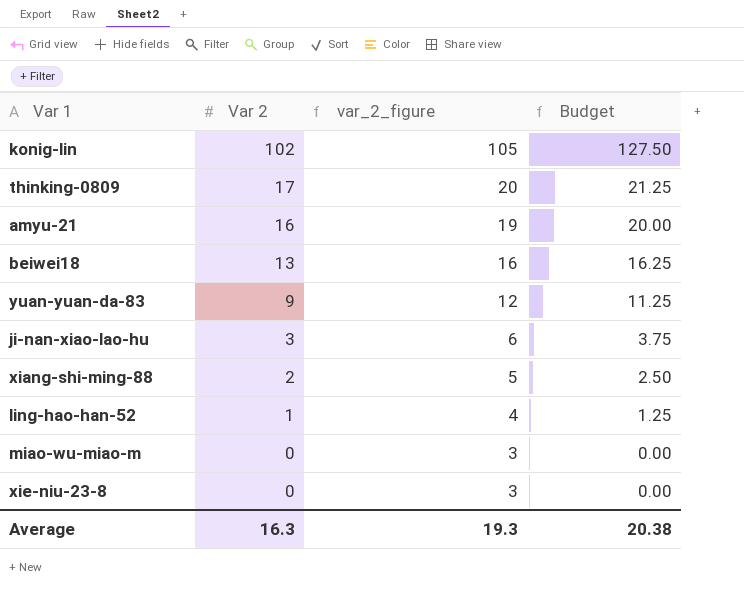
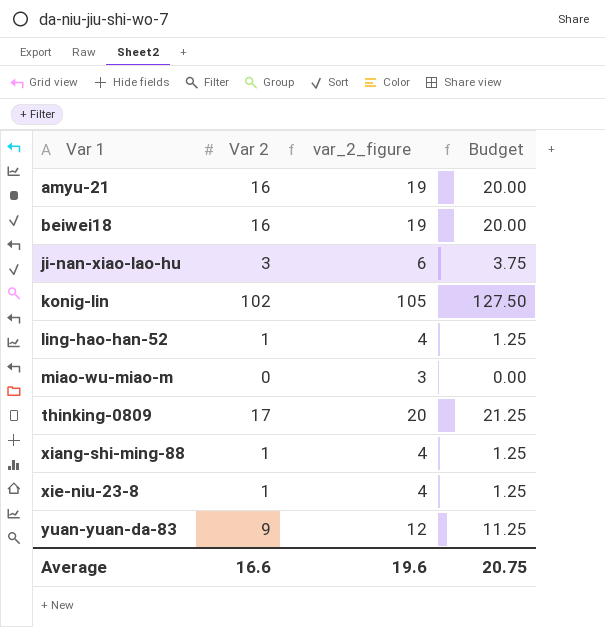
row order: Var 2 descending -> Var 1 ascending
beiwei18 | Var 2: 13 -> 16
beiwei18 | var_2_figure: 16 -> 19
beiwei18 | Budget: 16.25 -> 20.00
xiang-shi-ming-88 | Var 2: 2 -> 1
xiang-shi-ming-88 | var_2_figure: 5 -> 4
xiang-shi-ming-88 | Budget: 2.50 -> 1.25
xie-niu-23-8 | Var 2: 0 -> 1
xie-niu-23-8 | var_2_figure: 3 -> 4
xie-niu-23-8 | Budget: 0.00 -> 1.25
Average | Var 2: 16.3 -> 16.6
Average | var_2_figure: 19.3 -> 19.6
Average | Budget: 20.38 -> 20.75

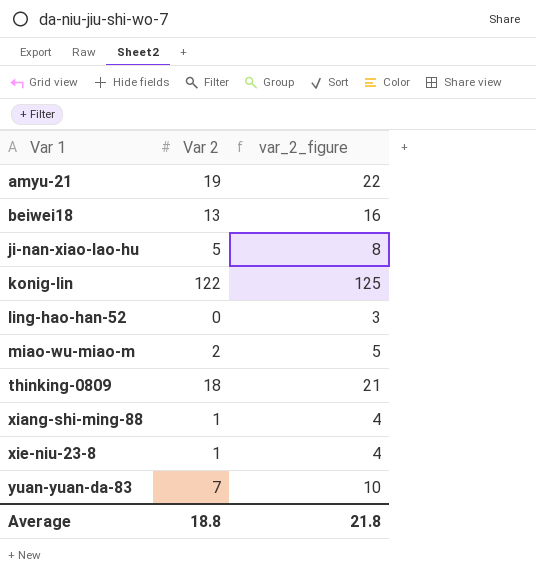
column Budget | formula: [Var 2] * 1.25 -> none
amyu-21 | Var 2: 16 -> 19
amyu-21 | var_2_figure: 19 -> 22
beiwei18 | Var 2: 16 -> 13
beiwei18 | var_2_figure: 19 -> 16
ji-nan-xiao-lao-hu | Var 2: 3 -> 5
ji-nan-xiao-lao-hu | var_2_figure: 6 -> 8
konig-lin | Var 2: 102 -> 122
konig-lin | var_2_figure: 105 -> 125
ling-hao-han-52 | Var 2: 1 -> 0
ling-hao-han-52 | var_2_figure: 4 -> 3
miao-wu-miao-m | Var 2: 0 -> 2
miao-wu-miao-m | var_2_figure: 3 -> 5
thinking-0809 | Var 2: 17 -> 18
thinking-0809 | var_2_figure: 20 -> 21
yuan-yuan-da-83 | Var 2: 9 -> 7
yuan-yuan-da-83 | var_2_figure: 12 -> 10
Average | Var 2: 16.6 -> 18.8
Average | var_2_figure: 19.6 -> 21.8

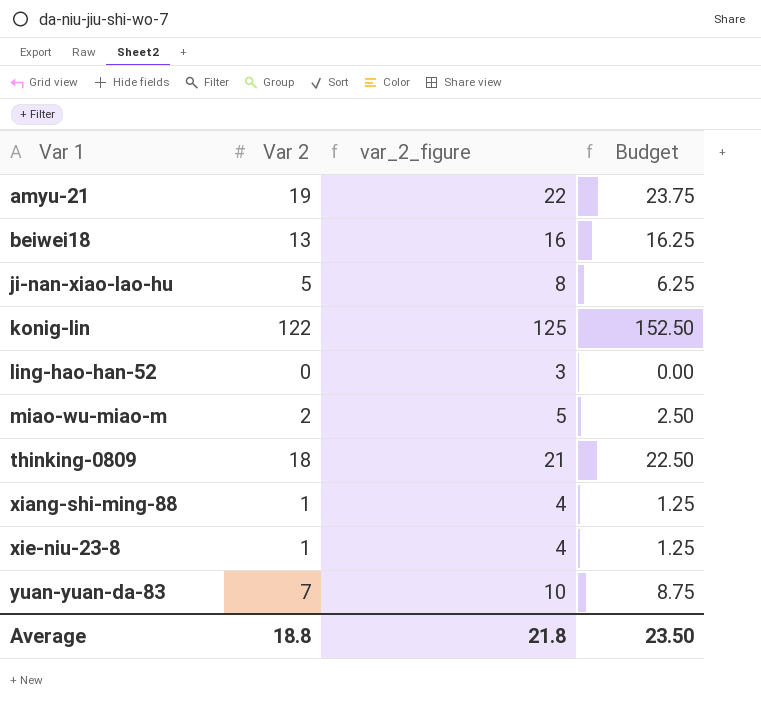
column Budget | formula: none -> [Var 2] * 1.25

